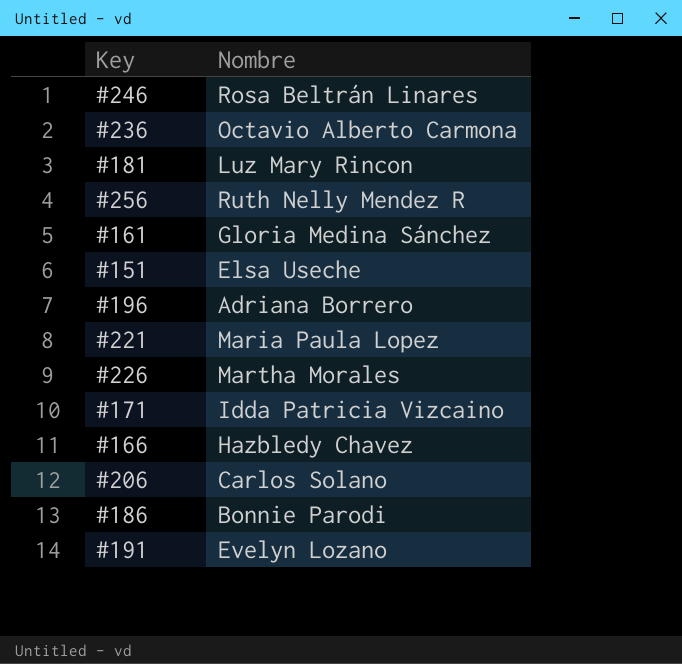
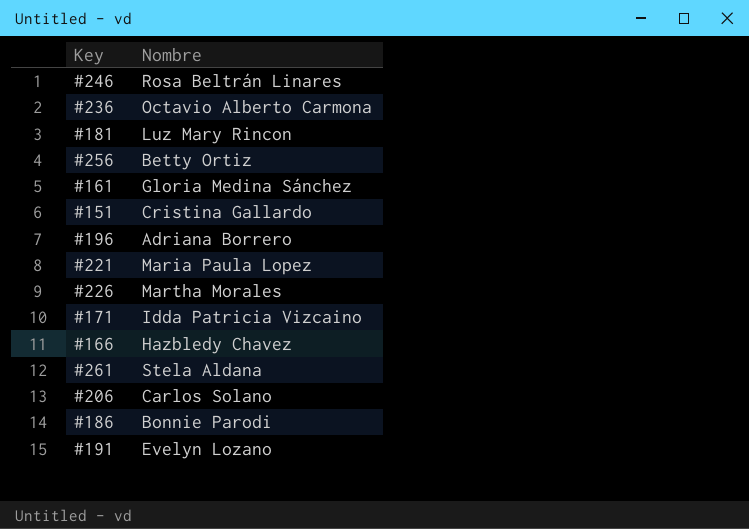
#256 | Nombre: Ruth Nelly Mendez R -> Betty Ortiz
#151 | Nombre: Elsa Useche -> Cristina Gallardo
row #261: none -> Stela Aldana

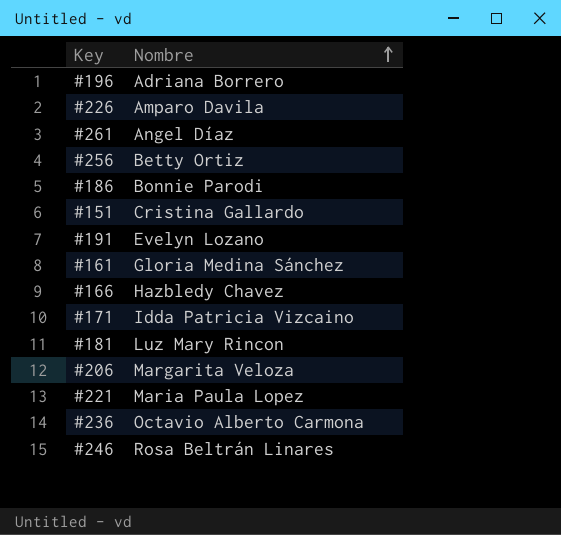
row order: none -> Nombre ascending
#226 | Nombre: Martha Morales -> Amparo Davila
#261 | Nombre: Stela Aldana -> Angel Díaz
#206 | Nombre: Carlos Solano -> Margarita Veloza

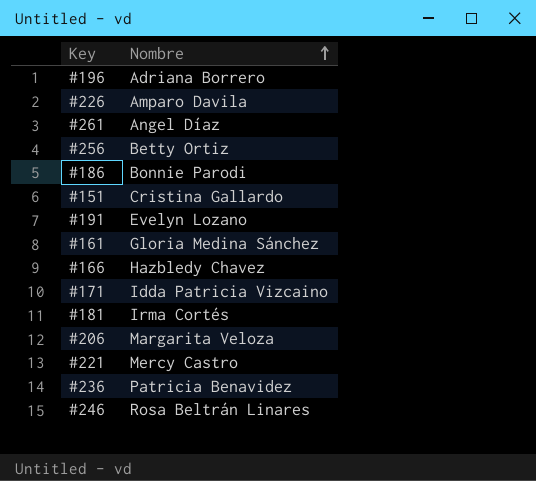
#181 | Nombre: Luz Mary Rincon -> Irma Cortés
#221 | Nombre: Maria Paula Lopez -> Mercy Castro
#236 | Nombre: Octavio Alberto Carmona -> Patricia Benavidez

